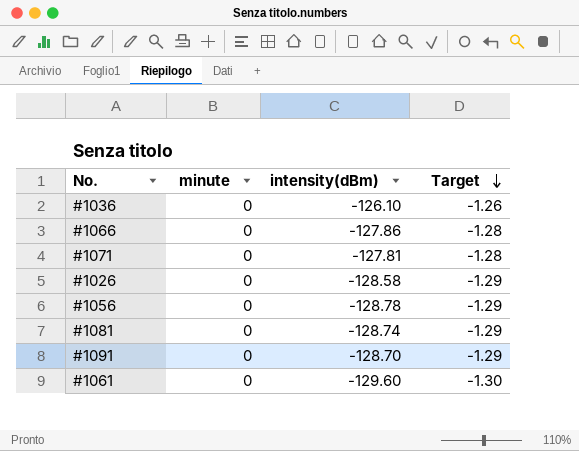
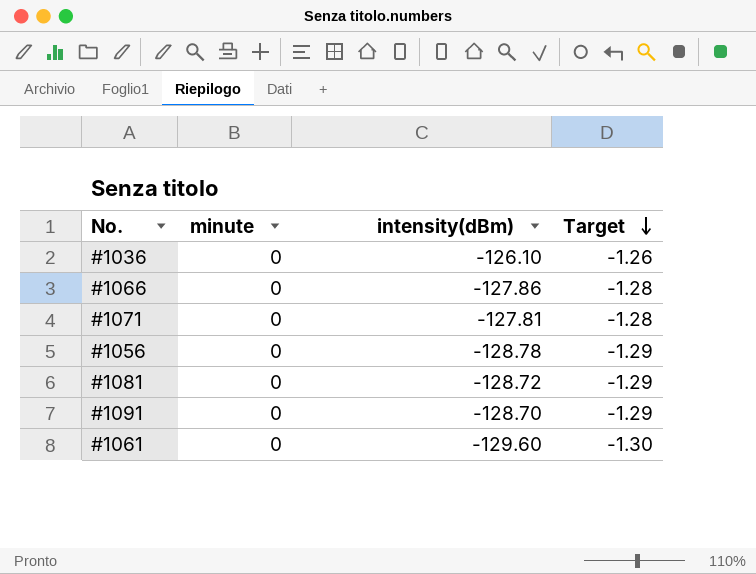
row #1026: 0 | -128.58 | -1.29 -> none
#1081 | intensity(dBm): -128.74 -> -128.72

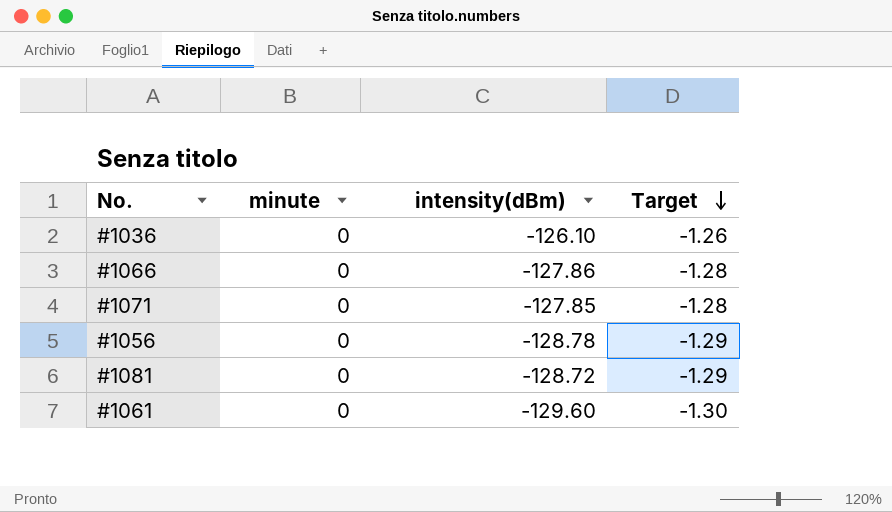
row #1091: 0 | -128.70 | -1.29 -> none
#1071 | intensity(dBm): -127.81 -> -127.85

